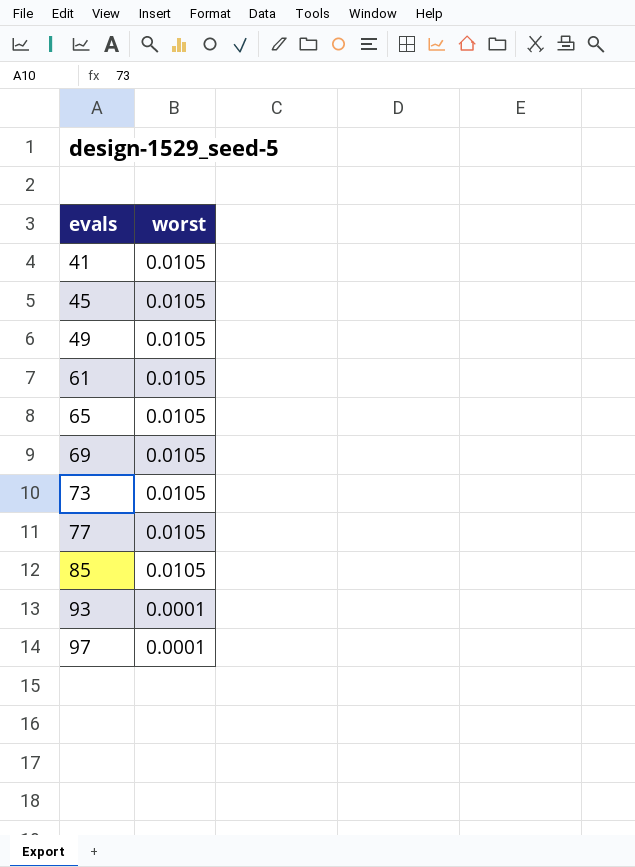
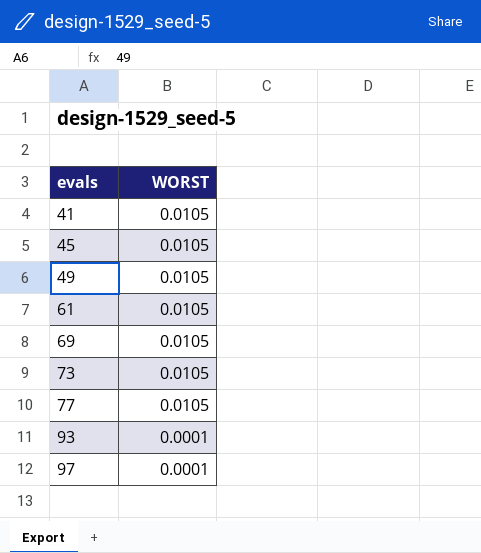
column name: worst -> WORST
row 65: 0.0105 -> none
row 85: 0.0105 -> none

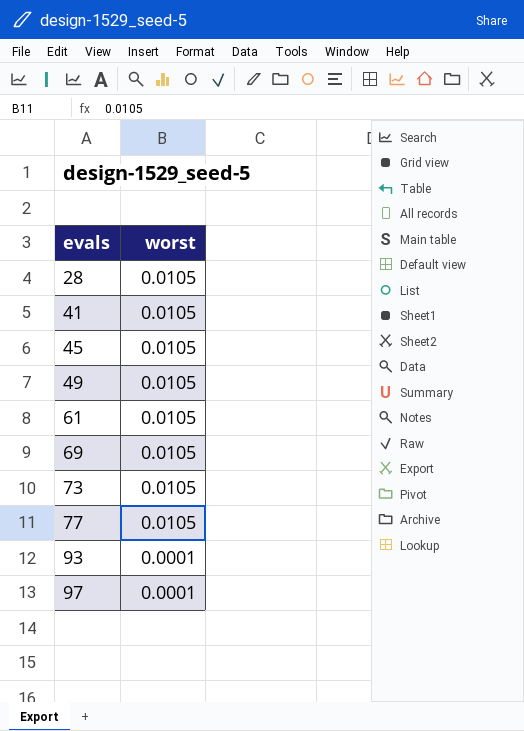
column name: WORST -> worst
row 28: none -> 0.0105

